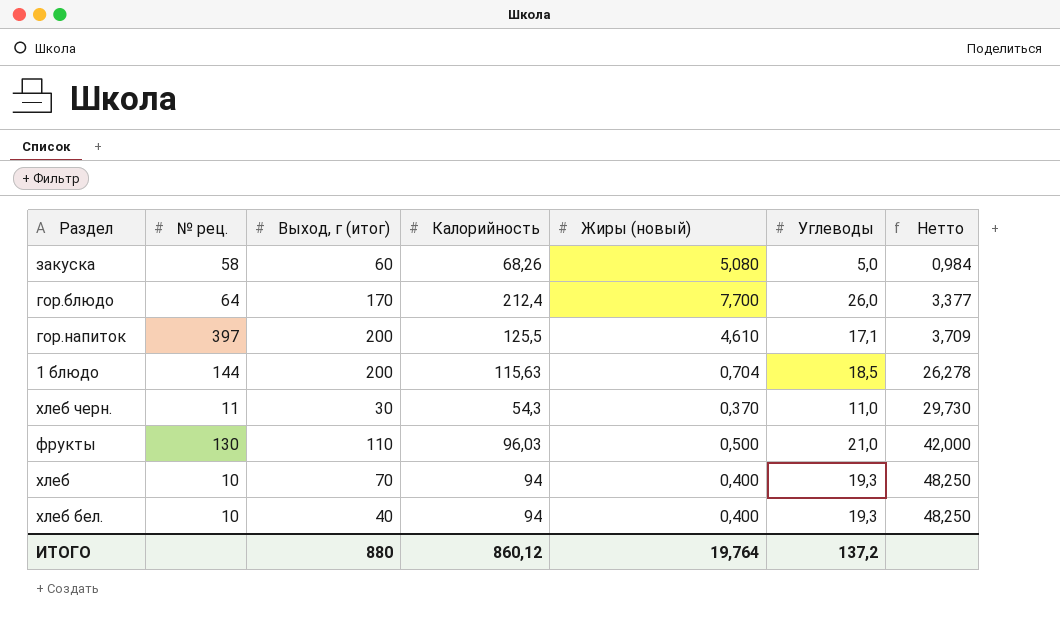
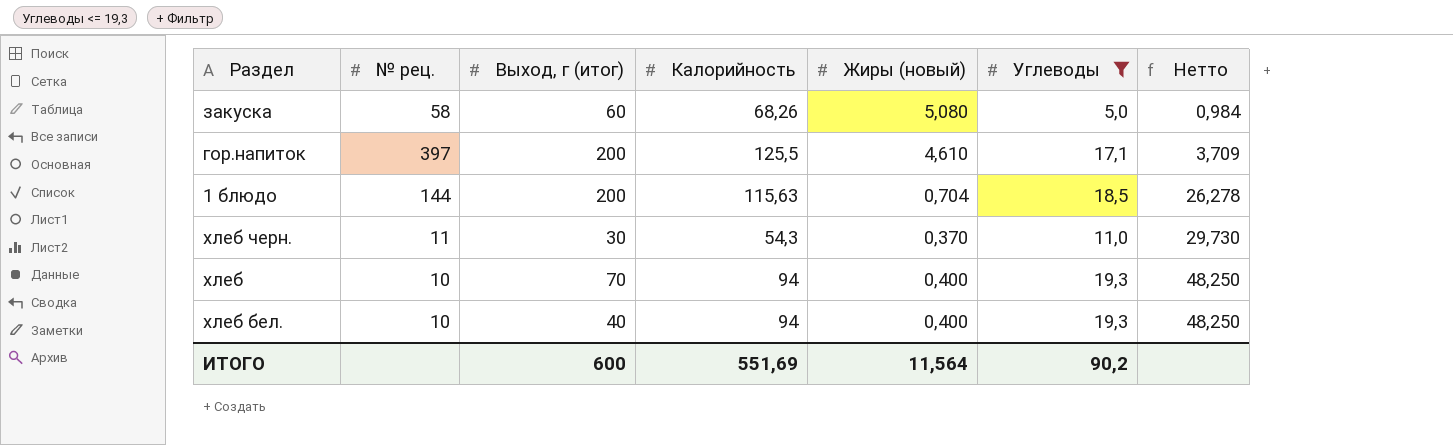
filter: none -> Углеводы <= 19,3
ИТОГО | Выход, г (итог): 880 -> 600
ИТОГО | Калорийность: 860,12 -> 551,69
ИТОГО | Жиры (новый): 19,764 -> 11,564
ИТОГО | Углеводы: 137,2 -> 90,2

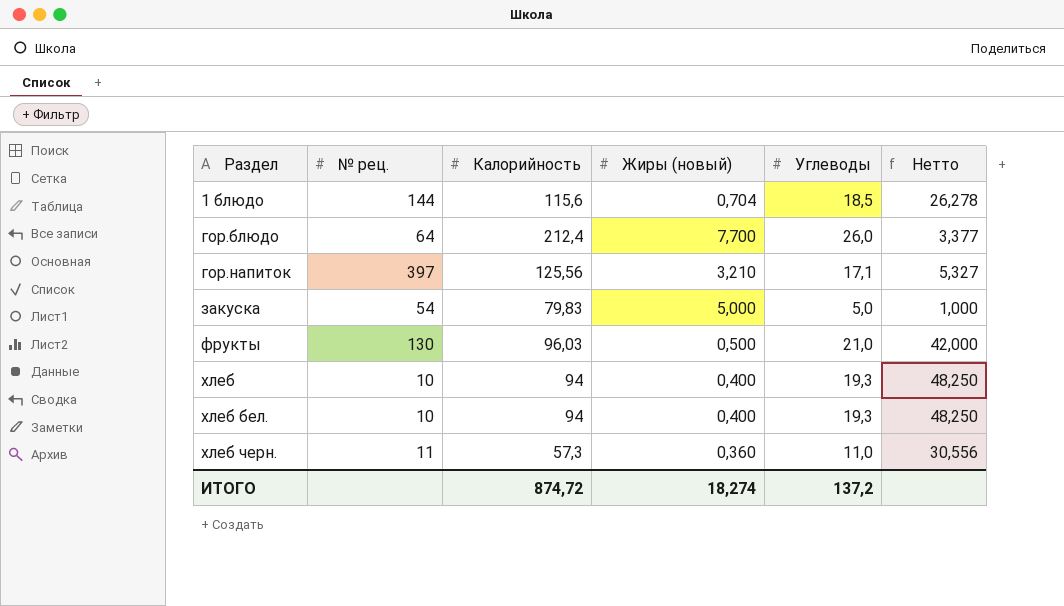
filter: Углеводы <= 19,3 -> none
row order: Нетто ascending -> Раздел ascending
column Выход, г (итог) | position: 3 -> none
1 блюдо | Калорийность: 115,63 -> 115,6
гор.напиток | Калорийность: 125,5 -> 125,56
гор.напиток | Жиры (новый): 4,610 -> 3,210
гор.напиток | Нетто: 3,709 -> 5,327
закуска | № рец.: 58 -> 54
закуска | Калорийность: 68,26 -> 79,83
закуска | Жиры (новый): 5,080 -> 5,000
закуска | Нетто: 0,984 -> 1,000
хлеб черн. | Калорийность: 54,3 -> 57,3
хлеб черн. | Жиры (новый): 0,370 -> 0,360
хлеб черн. | Нетто: 29,730 -> 30,556
ИТОГО | Калорийность: 551,69 -> 874,72
ИТОГО | Жиры (новый): 11,564 -> 18,274
ИТОГО | Углеводы: 90,2 -> 137,2

